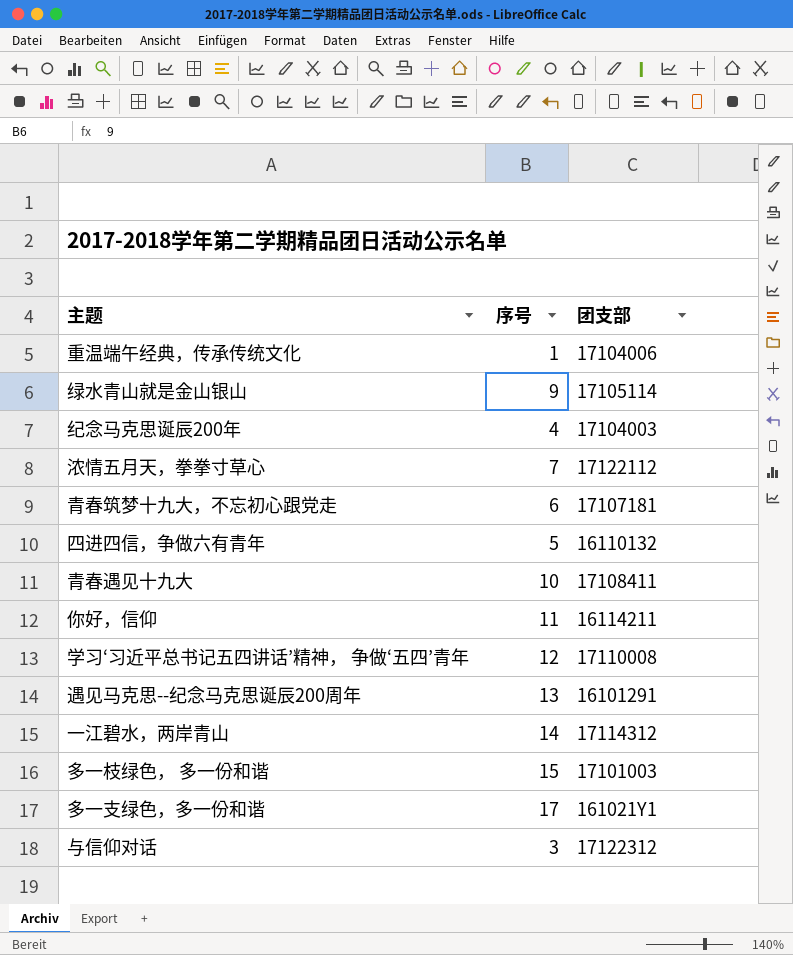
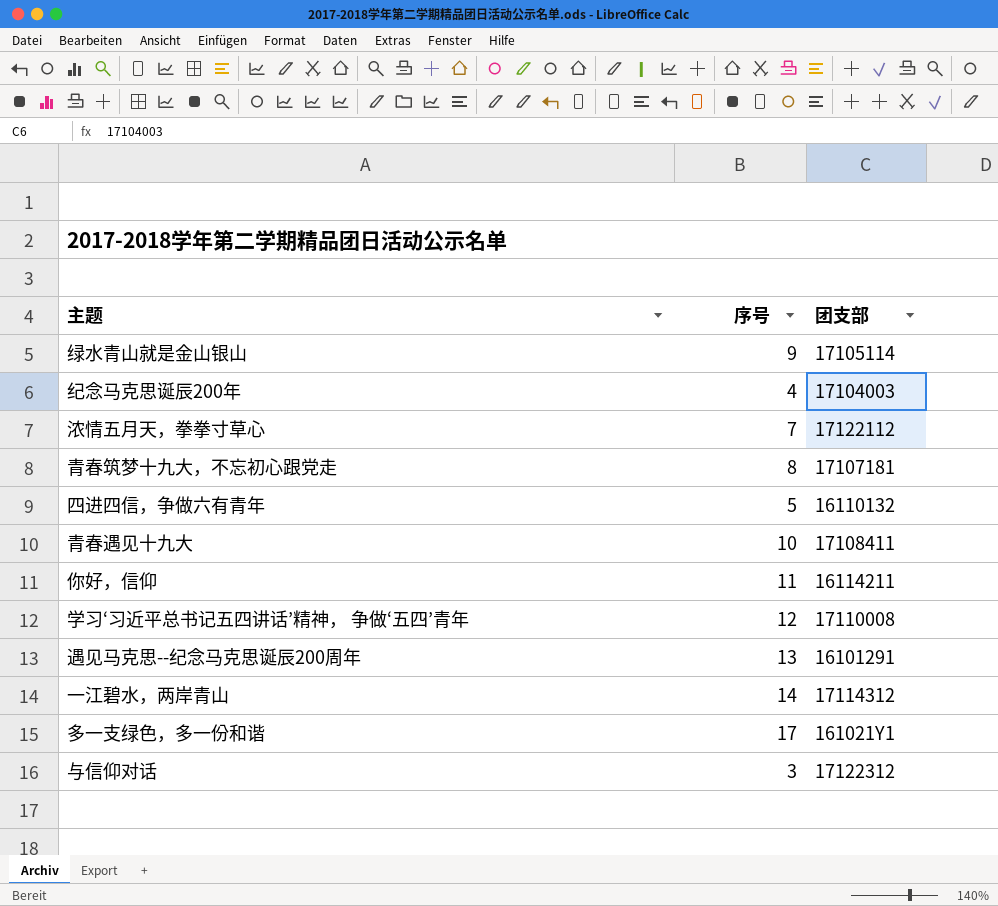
row 重温端午经典，传承传统文化: 1 | 17104006 -> none
row 多一枝绿色， 多一份和谐: 15 | 17101003 -> none
青春筑梦十九大，不忘初心跟党走 | 序号: 6 -> 8

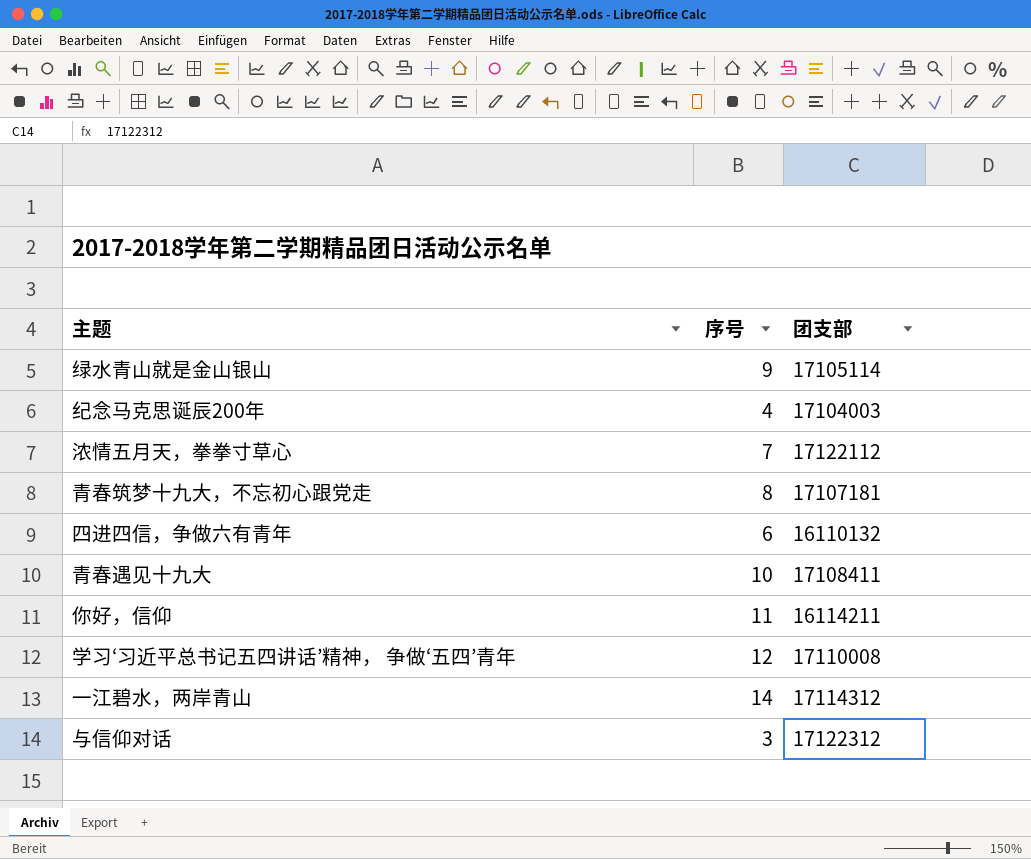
row 遇见马克思--纪念马克思诞辰200周年: 13 | 16101291 -> none
row 多一支绿色，多一份和谐: 17 | 161021Y1 -> none
四进四信，争做六有青年 | 序号: 5 -> 6

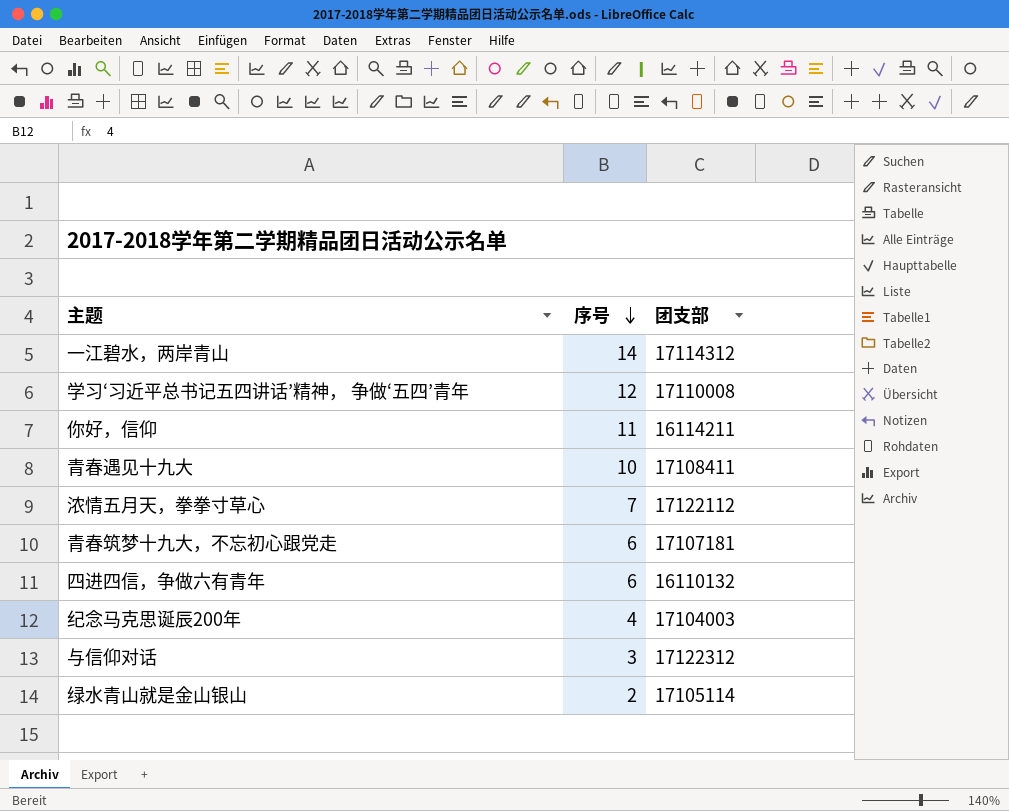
row order: none -> 序号 descending
青春筑梦十九大，不忘初心跟党走 | 序号: 8 -> 6
绿水青山就是金山银山 | 序号: 9 -> 2

